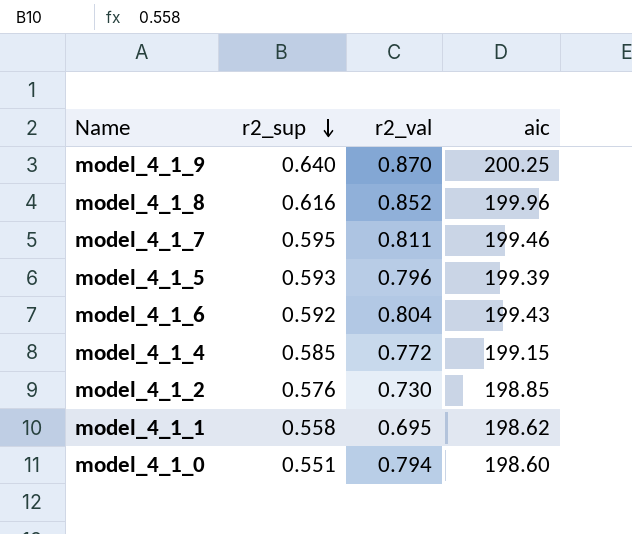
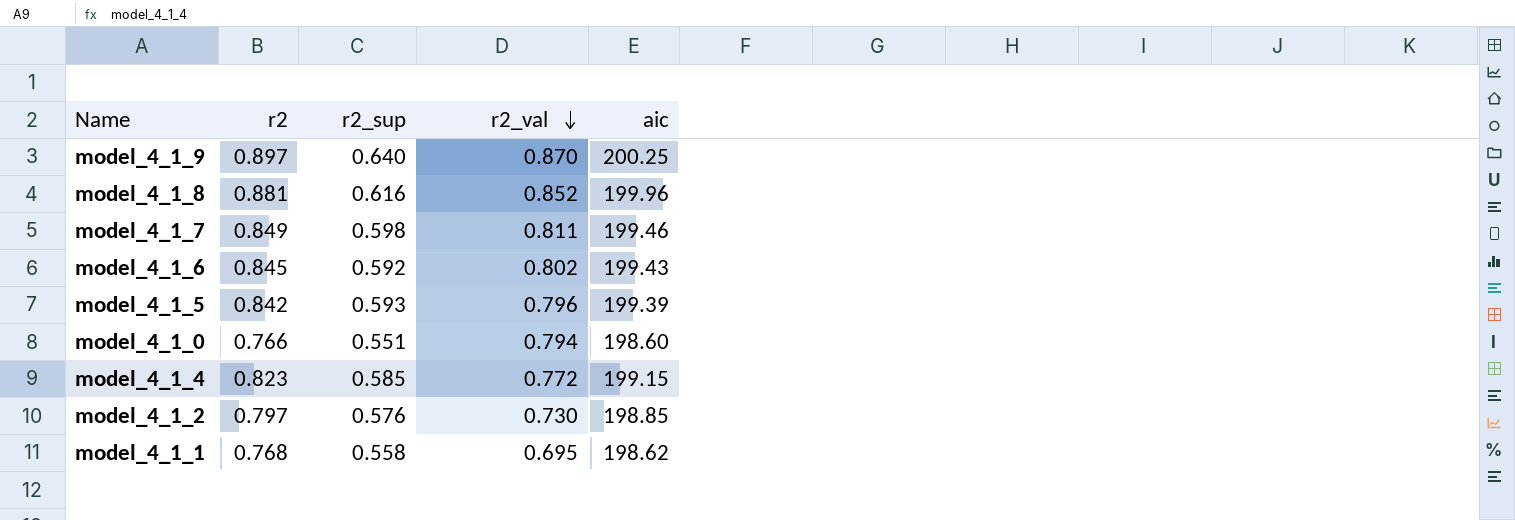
row order: r2_sup descending -> r2_val descending
column r2 | position: none -> 2
model_4_1_7 | r2_sup: 0.595 -> 0.598
model_4_1_6 | r2_val: 0.804 -> 0.802

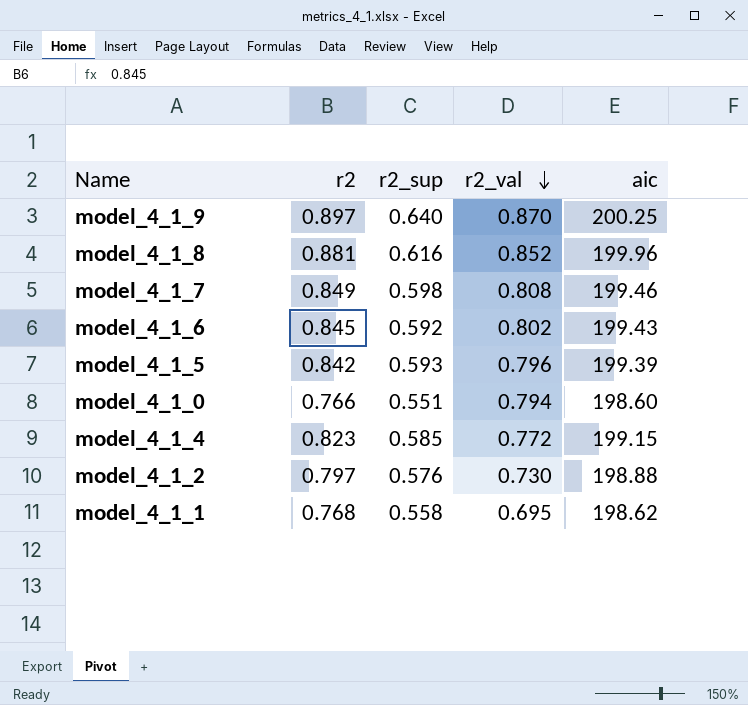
model_4_1_7 | r2_val: 0.811 -> 0.808
model_4_1_2 | aic: 198.85 -> 198.88

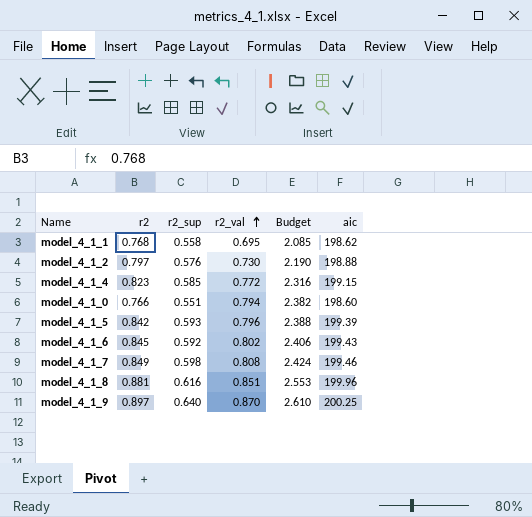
row order: r2_val descending -> r2_val ascending
column Budget | formula: none -> [r2_val] * 3
model_4_1_8 | r2_val: 0.852 -> 0.851

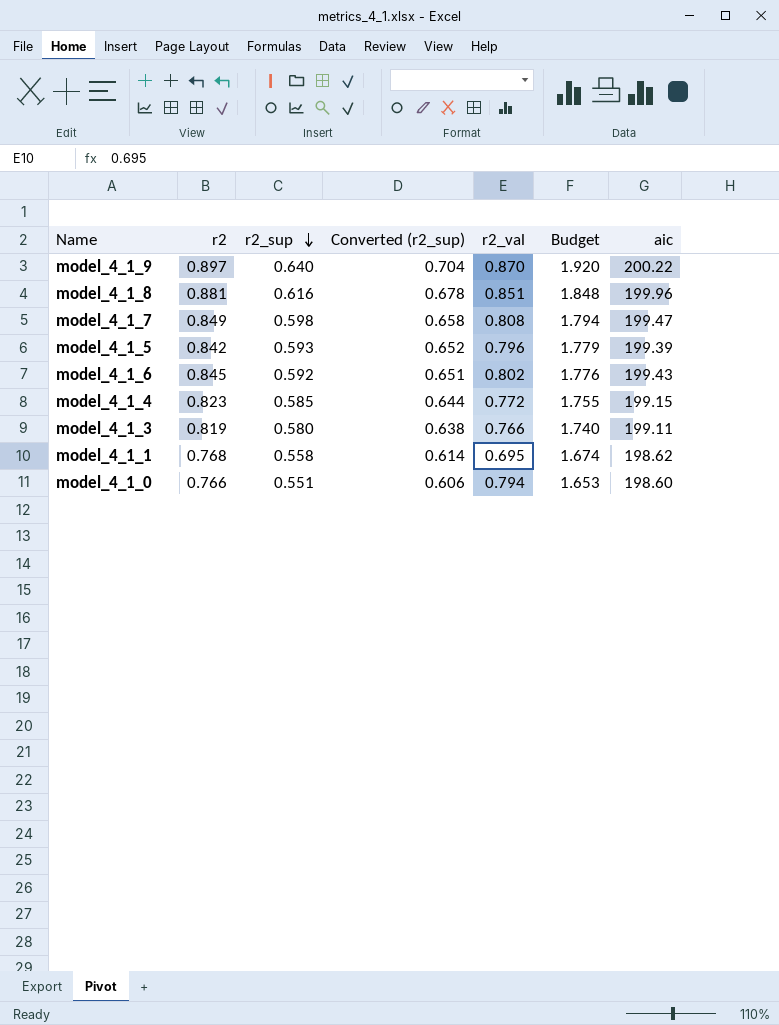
row order: r2_val ascending -> r2_sup descending
column Converted (r2_sup) | formula: none -> [r2_sup] * 1.1
column Budget | formula: [r2_val] * 3 -> [r2_sup] * 3
row model_4_1_2: 0.797 | 0.576 | 0.730 | 2.190 | 198.88 -> none
model_4_1_9 | aic: 200.25 -> 200.22
model_4_1_7 | aic: 199.46 -> 199.47
row model_4_1_3: none -> 0.819 | 0.580 | 0.638 | 0.766 | 1.740 | 199.11

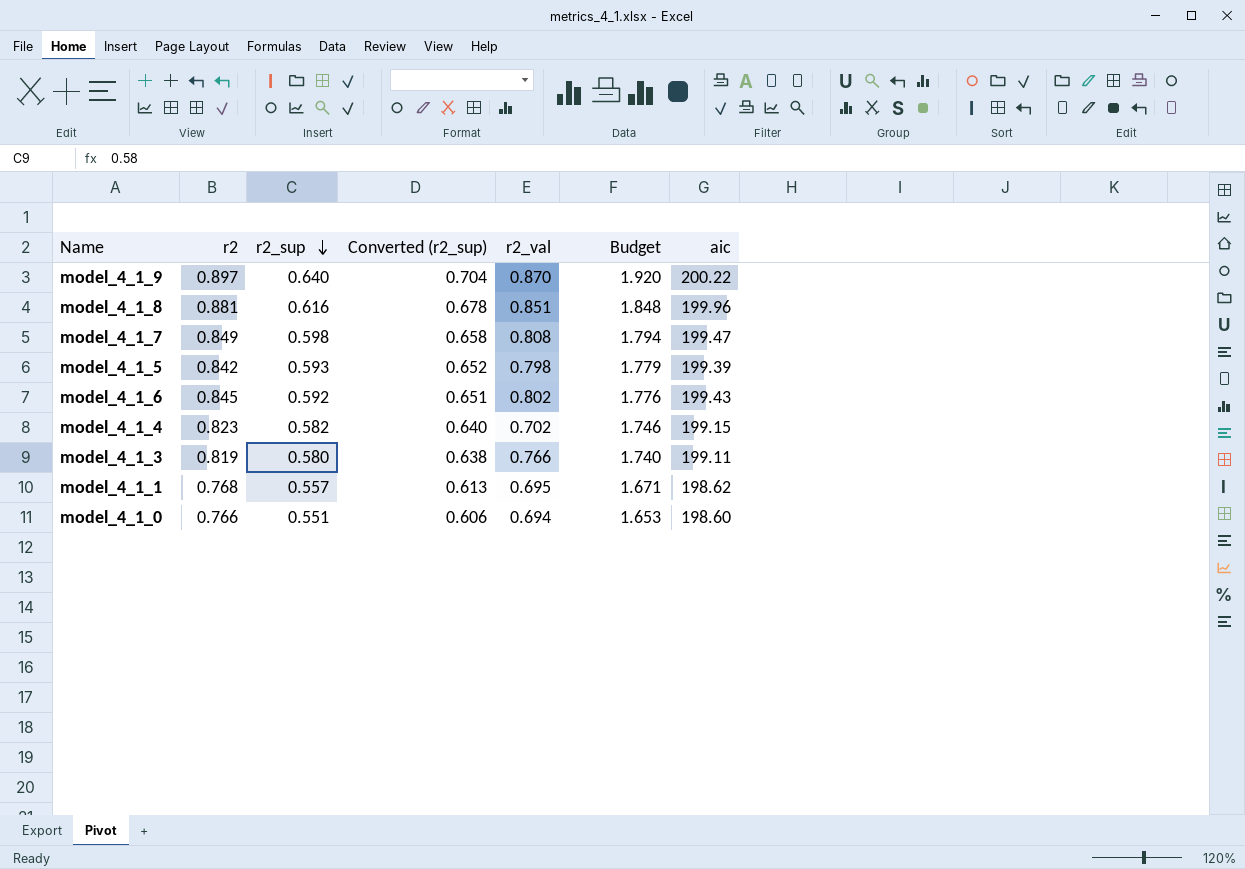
model_4_1_5 | r2_val: 0.796 -> 0.798
model_4_1_4 | r2_sup: 0.585 -> 0.582
model_4_1_4 | Converted (r2_sup): 0.644 -> 0.640
model_4_1_4 | r2_val: 0.772 -> 0.702
model_4_1_4 | Budget: 1.755 -> 1.746
model_4_1_1 | r2_sup: 0.558 -> 0.557
model_4_1_1 | Converted (r2_sup): 0.614 -> 0.613
model_4_1_1 | Budget: 1.674 -> 1.671
model_4_1_0 | r2_val: 0.794 -> 0.694

